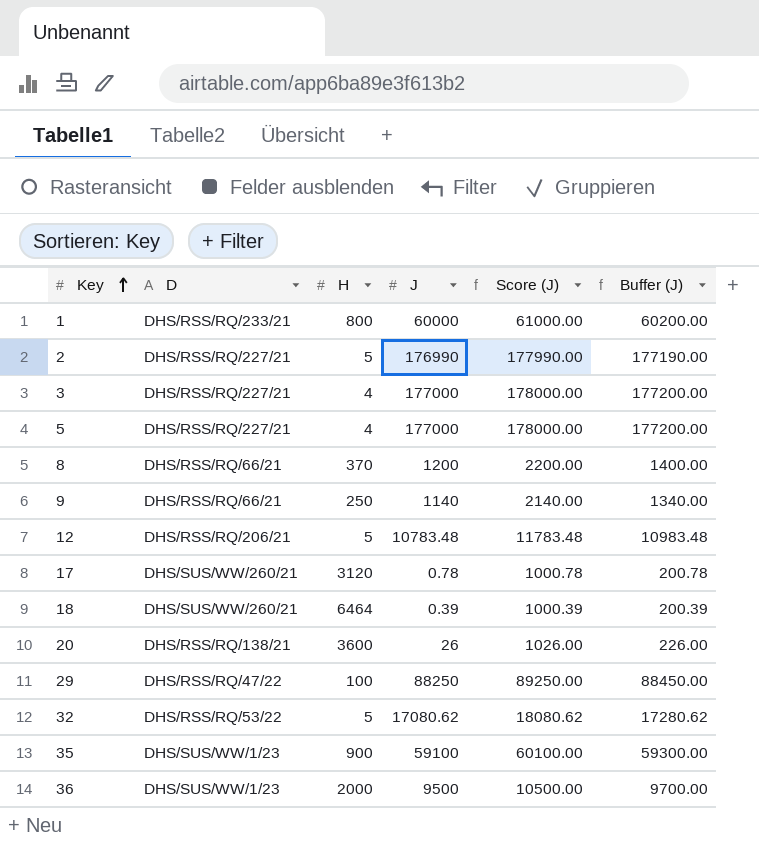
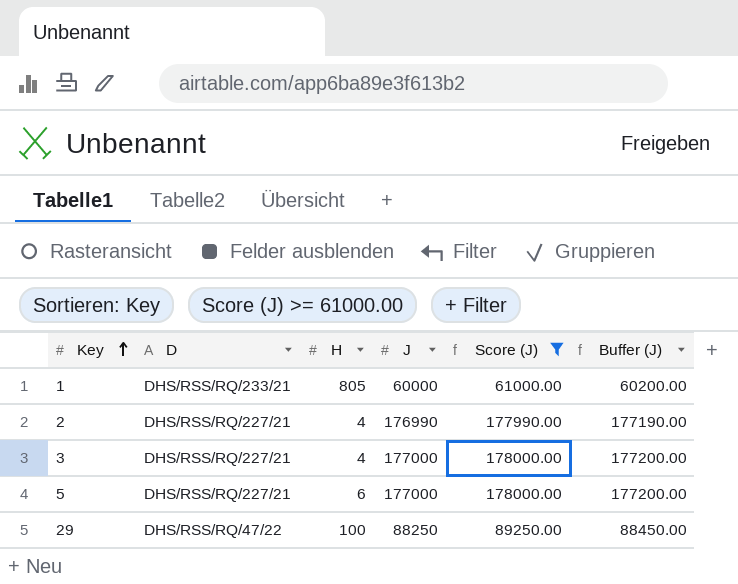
filter: none -> Score (J) >= 61000.00
1 | H: 800 -> 805
2 | H: 5 -> 4
5 | H: 4 -> 6

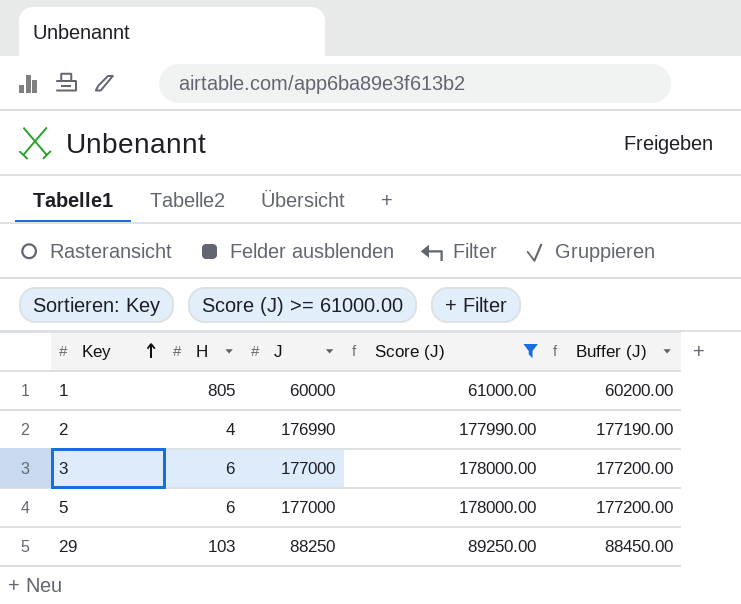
column D | position: 2 -> none
3 | H: 4 -> 6
29 | H: 100 -> 103

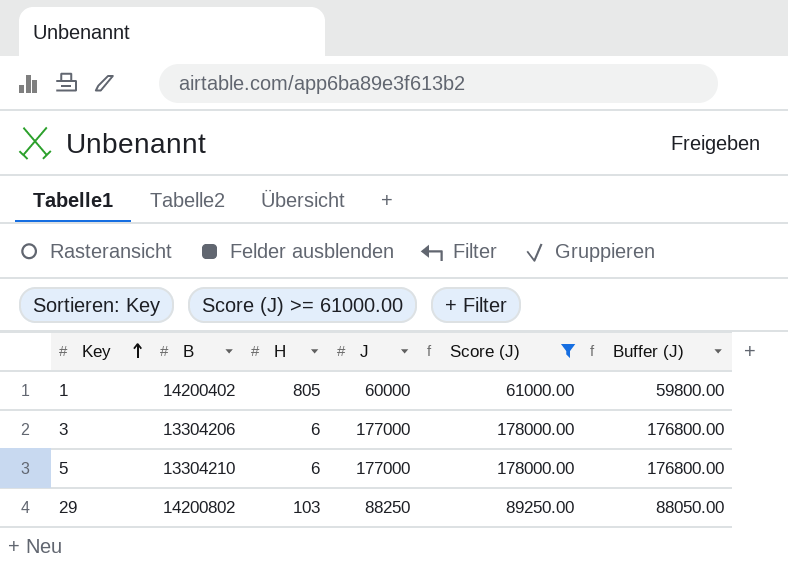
column B | position: none -> 2
column Buffer (J) | formula: [J] + 200 -> [J] - 200
row 2: 4 | 176990 | 177990.00 | 177190.00 -> none

